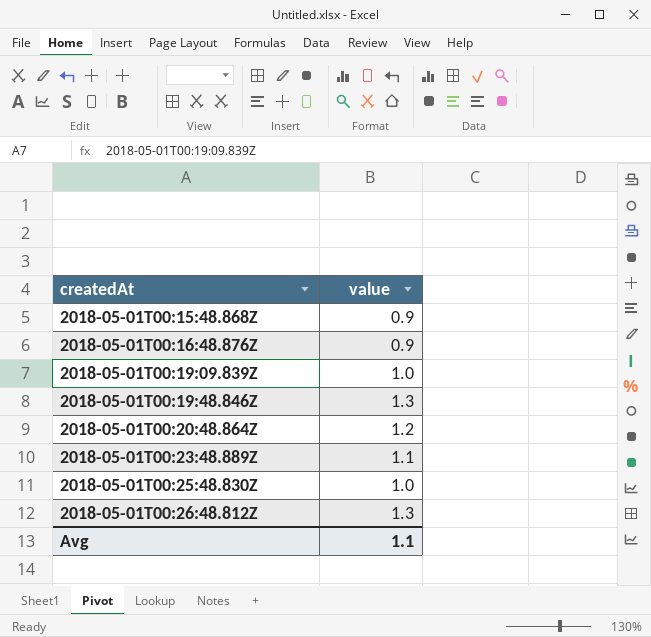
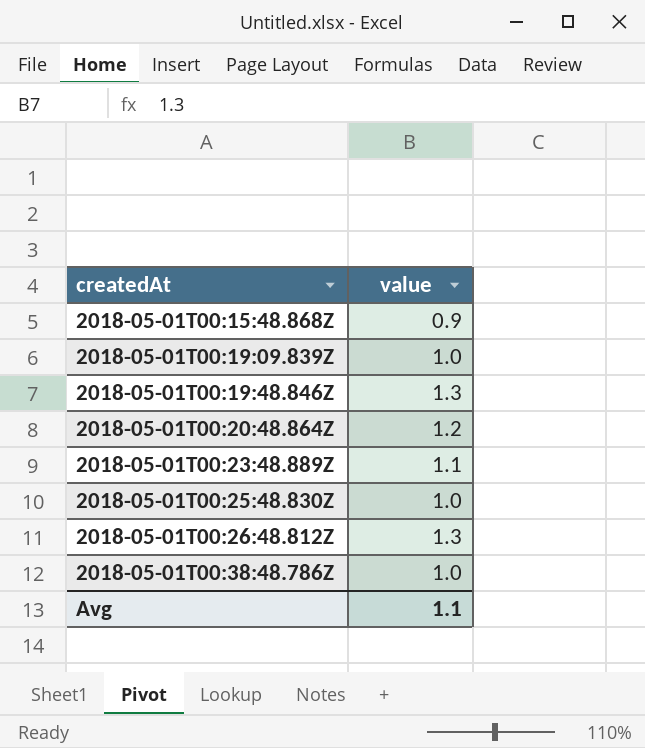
row 2018-05-01T00:16:48.876Z: 0.9 -> none
row 2018-05-01T00:38:48.786Z: none -> 1.0

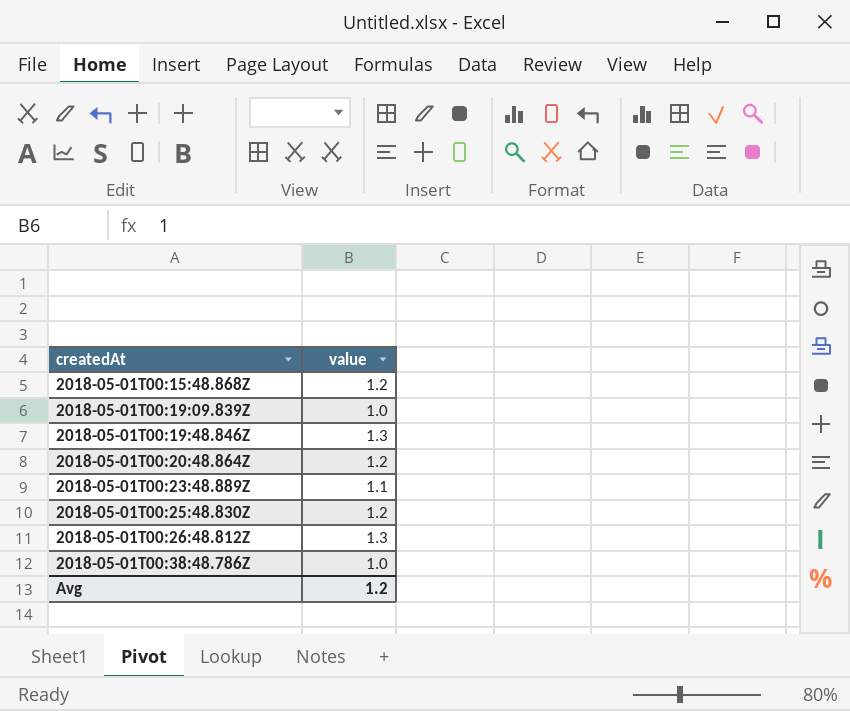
2018-05-01T00:15:48.868Z | value: 0.9 -> 1.2
2018-05-01T00:25:48.830Z | value: 1.0 -> 1.2
Avg | value: 1.1 -> 1.2

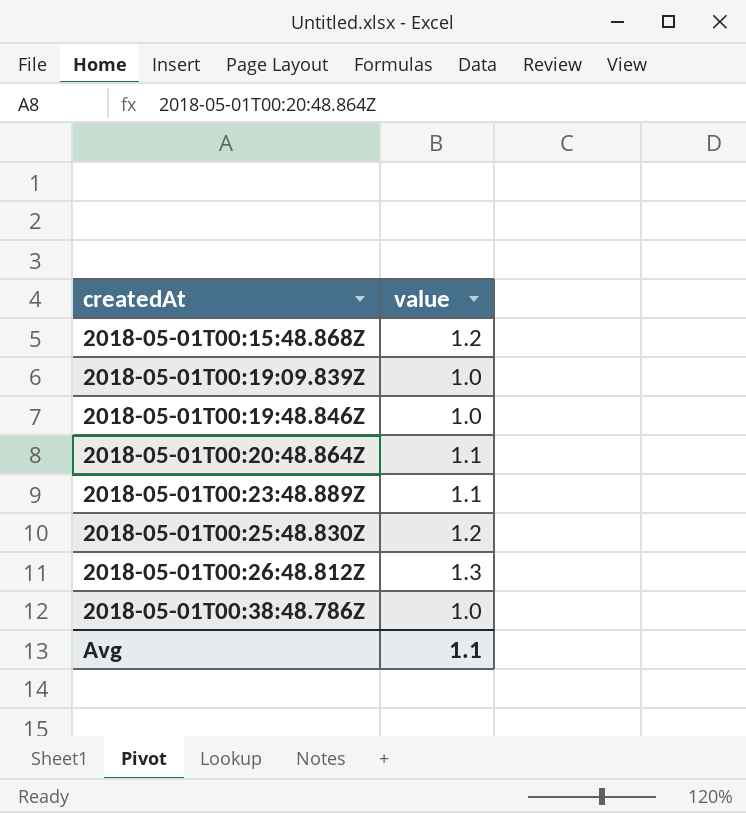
2018-05-01T00:19:48.846Z | value: 1.3 -> 1.0
2018-05-01T00:20:48.864Z | value: 1.2 -> 1.1
Avg | value: 1.2 -> 1.1

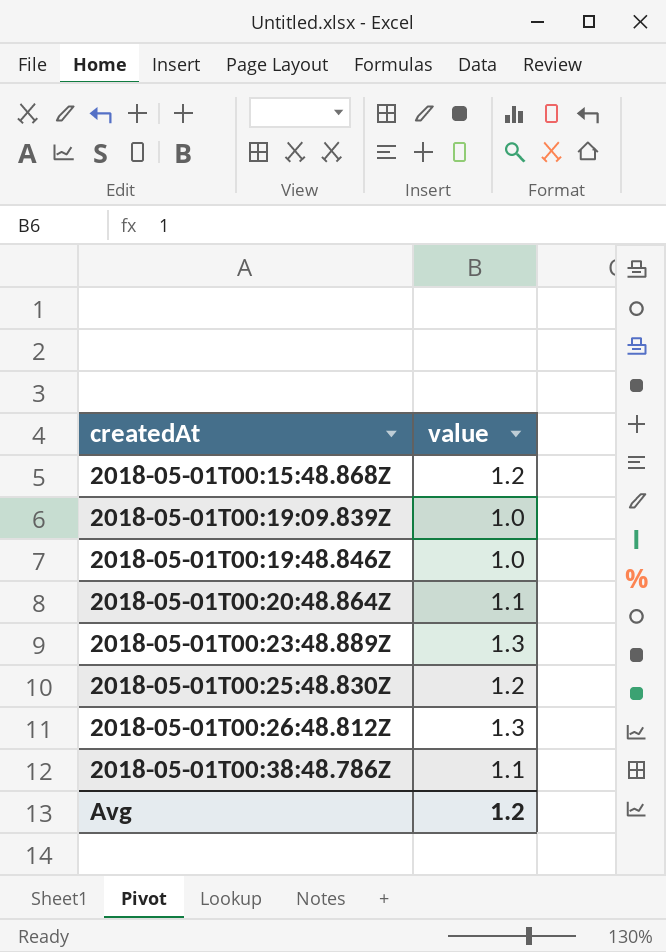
2018-05-01T00:23:48.889Z | value: 1.1 -> 1.3
2018-05-01T00:38:48.786Z | value: 1.0 -> 1.1
Avg | value: 1.1 -> 1.2

